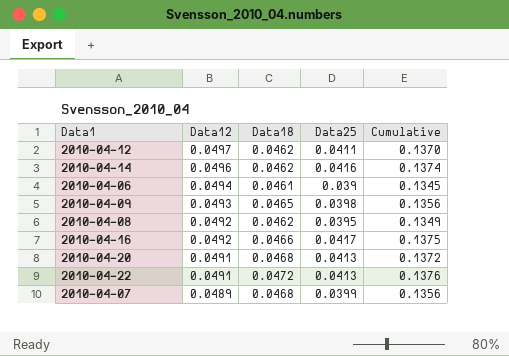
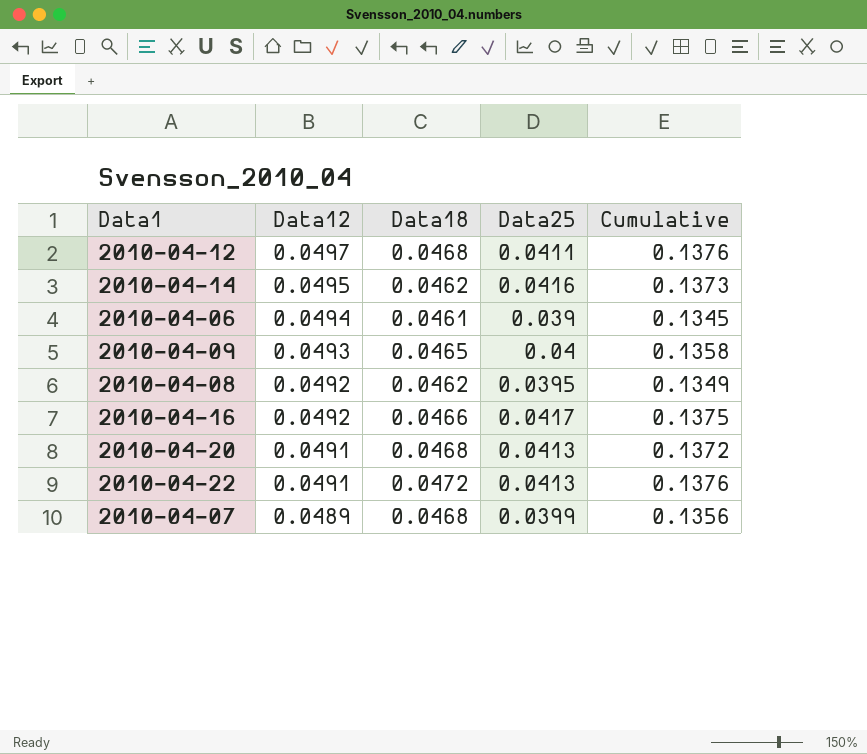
2010-04-12 | Data18: 0.0462 -> 0.0468
2010-04-12 | Cumulative: 0.1370 -> 0.1376
2010-04-14 | Data12: 0.0496 -> 0.0495
2010-04-14 | Cumulative: 0.1374 -> 0.1373
2010-04-09 | Data25: 0.0398 -> 0.04
2010-04-09 | Cumulative: 0.1356 -> 0.1358

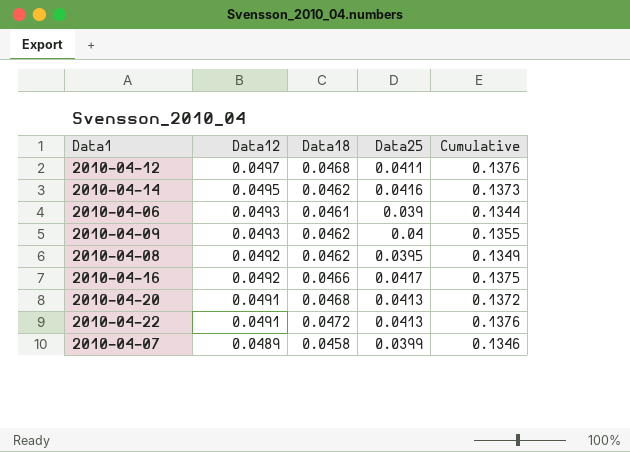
2010-04-06 | Data12: 0.0494 -> 0.0493
2010-04-06 | Cumulative: 0.1345 -> 0.1344
2010-04-09 | Data18: 0.0465 -> 0.0462
2010-04-09 | Cumulative: 0.1358 -> 0.1355
2010-04-07 | Data18: 0.0468 -> 0.0458
2010-04-07 | Cumulative: 0.1356 -> 0.1346

